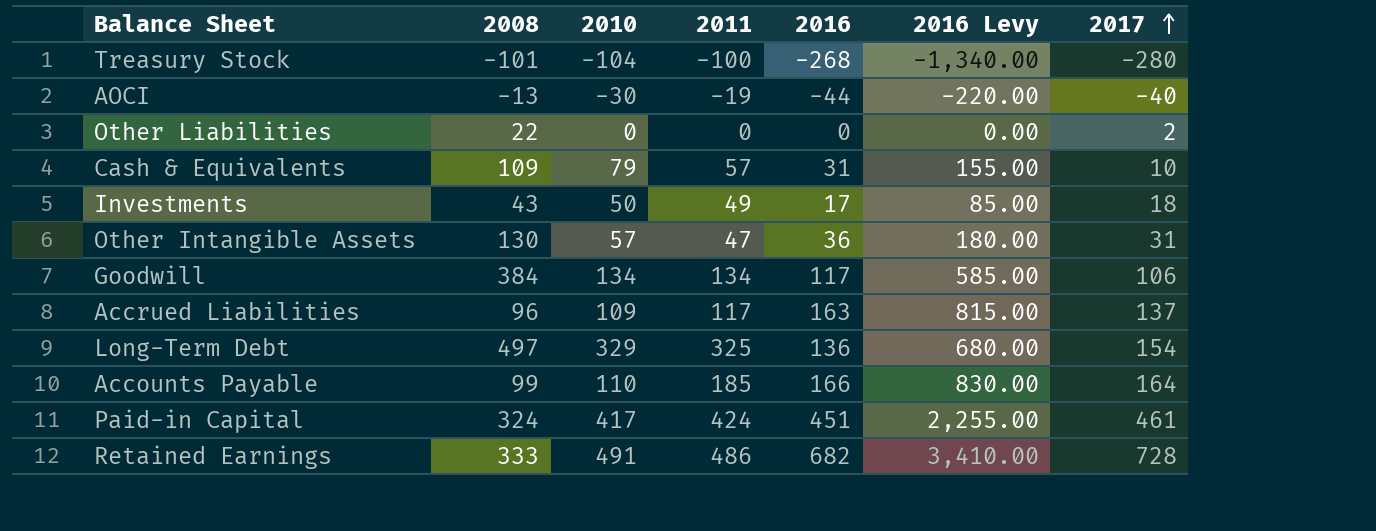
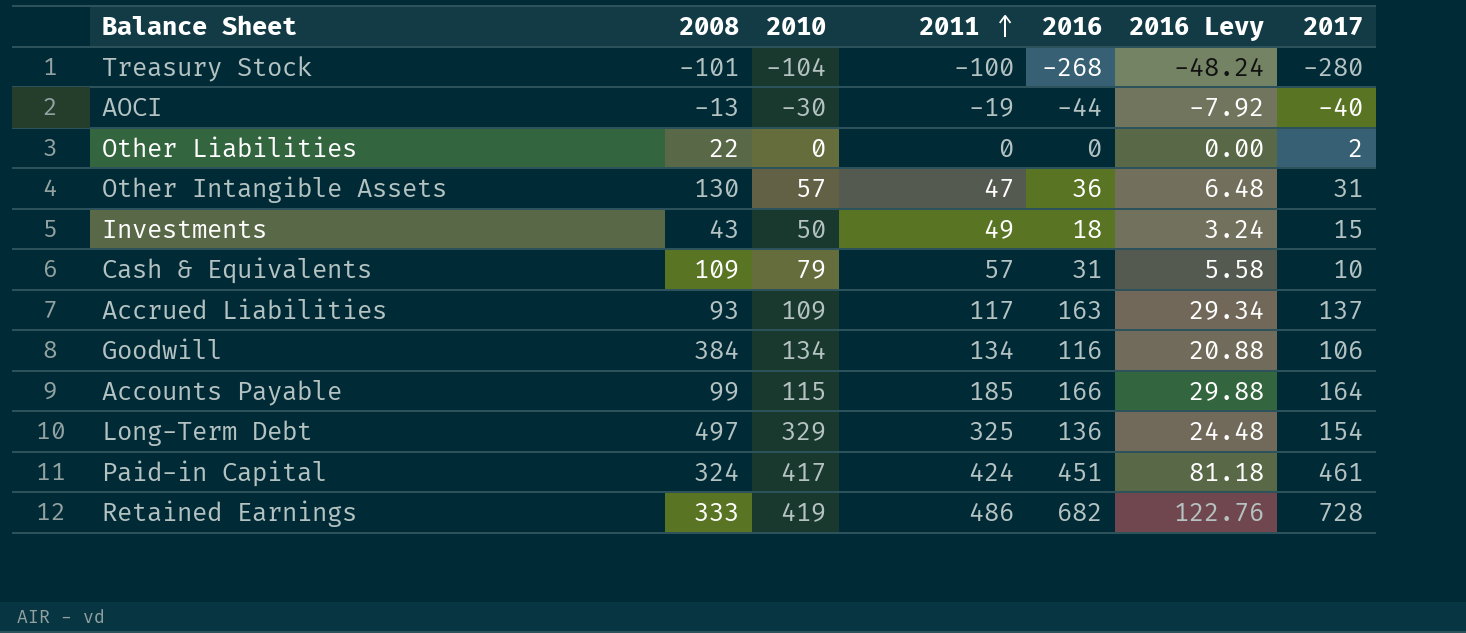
row order: 2017 ascending -> 2011 ascending
column 2016 Levy | formula: [2016] * 5 -> [2016] * 0.18
Investments | 2016: 17 -> 18
Investments | 2017: 18 -> 15
Accrued Liabilities | 2008: 96 -> 93
Goodwill | 2016: 117 -> 116
Accounts Payable | 2010: 110 -> 115
Retained Earnings | 2010: 491 -> 419

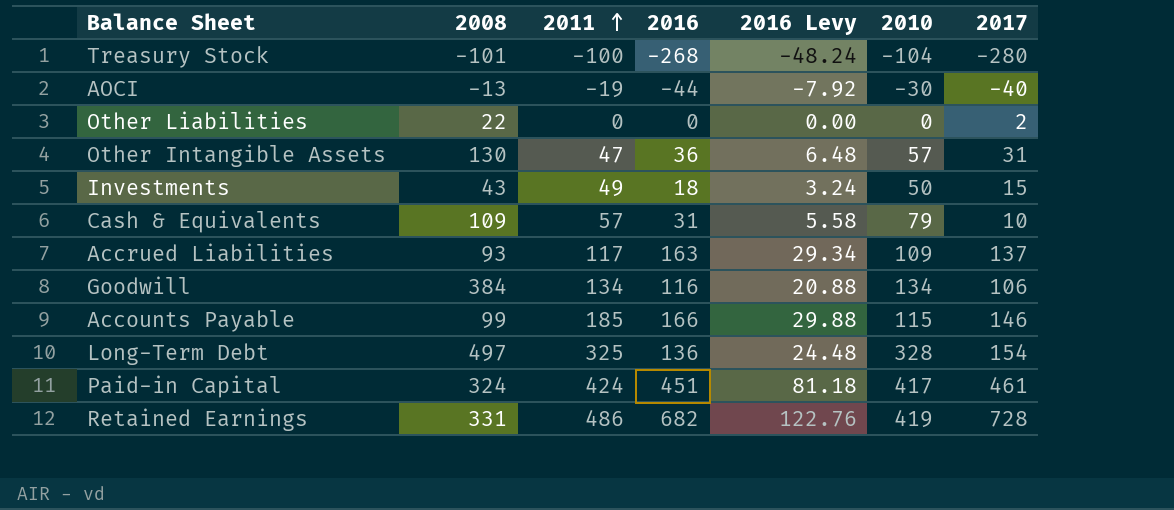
column 2010 | position: 3 -> 6
Accounts Payable | 2017: 164 -> 146
Long-Term Debt | 2010: 329 -> 328
Retained Earnings | 2008: 333 -> 331

